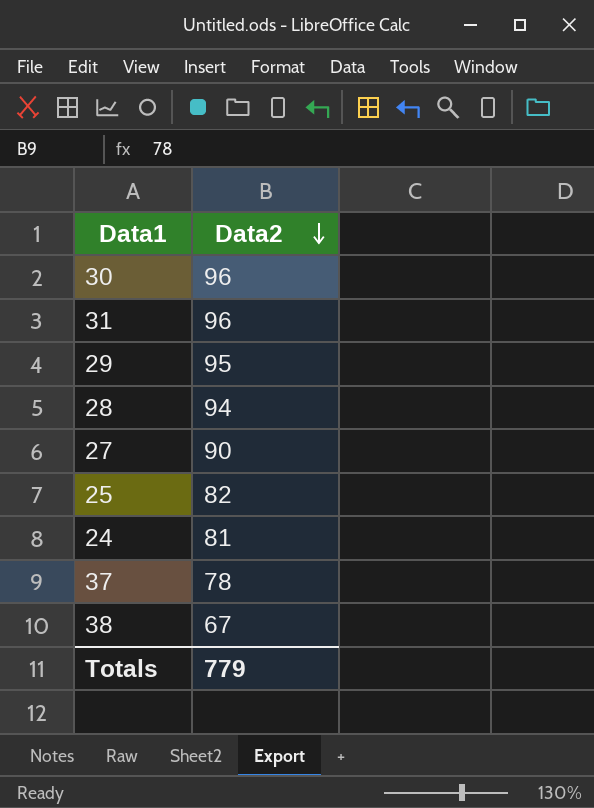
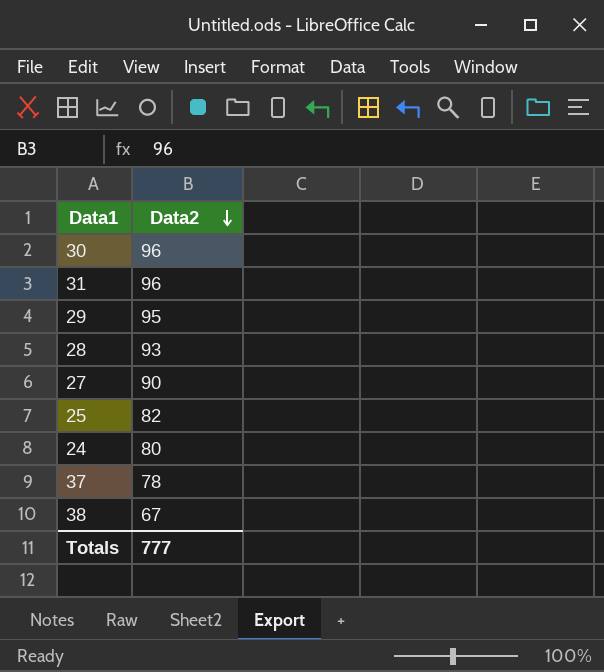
28 | Data2: 94 -> 93
24 | Data2: 81 -> 80
Totals | Data2: 779 -> 777

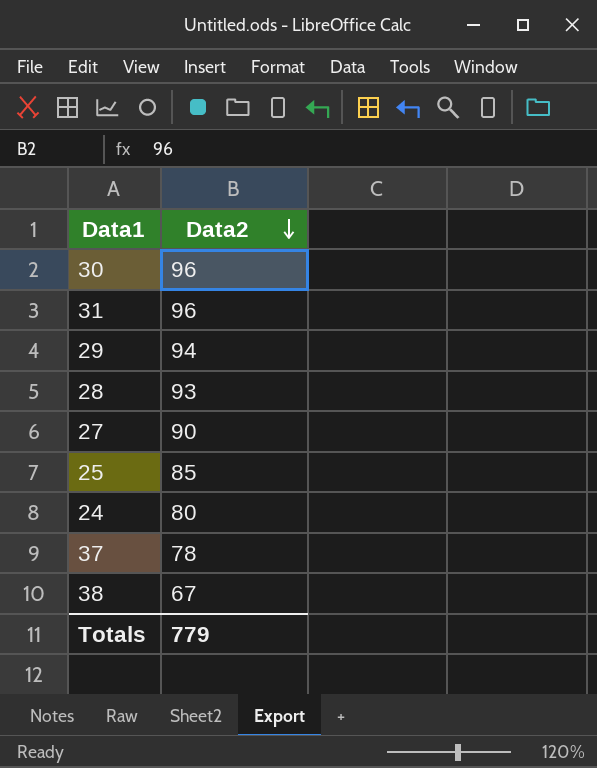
29 | Data2: 95 -> 94
25 | Data2: 82 -> 85
Totals | Data2: 777 -> 779

